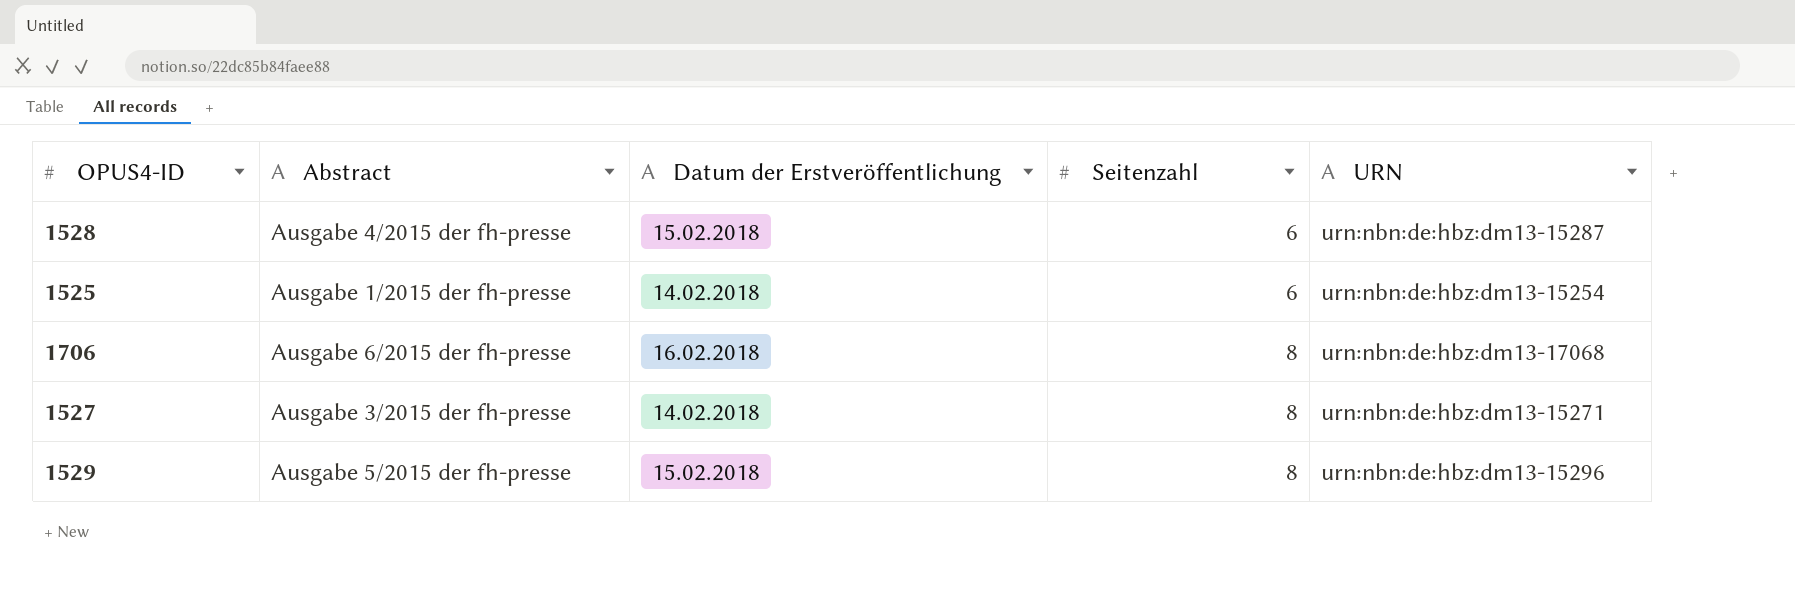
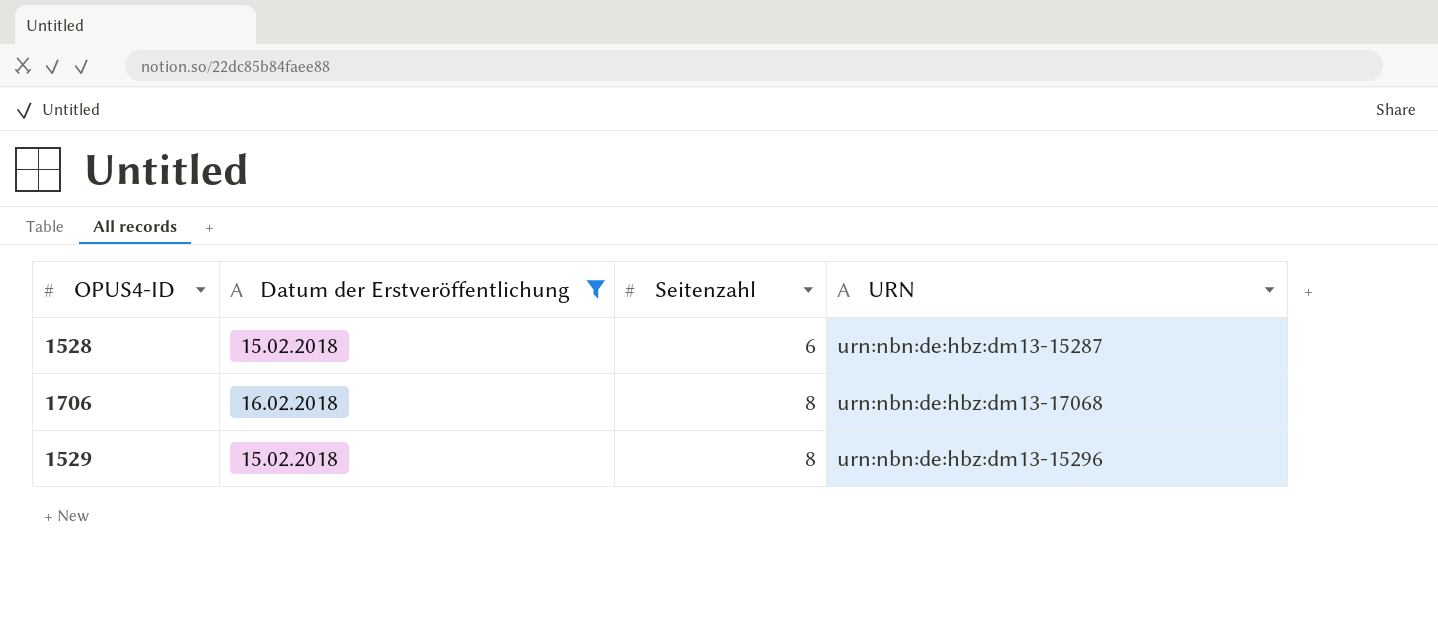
filter: none -> Datum der Erstveröffentlichung != 14.02.2018
column Abstract | position: 2 -> none

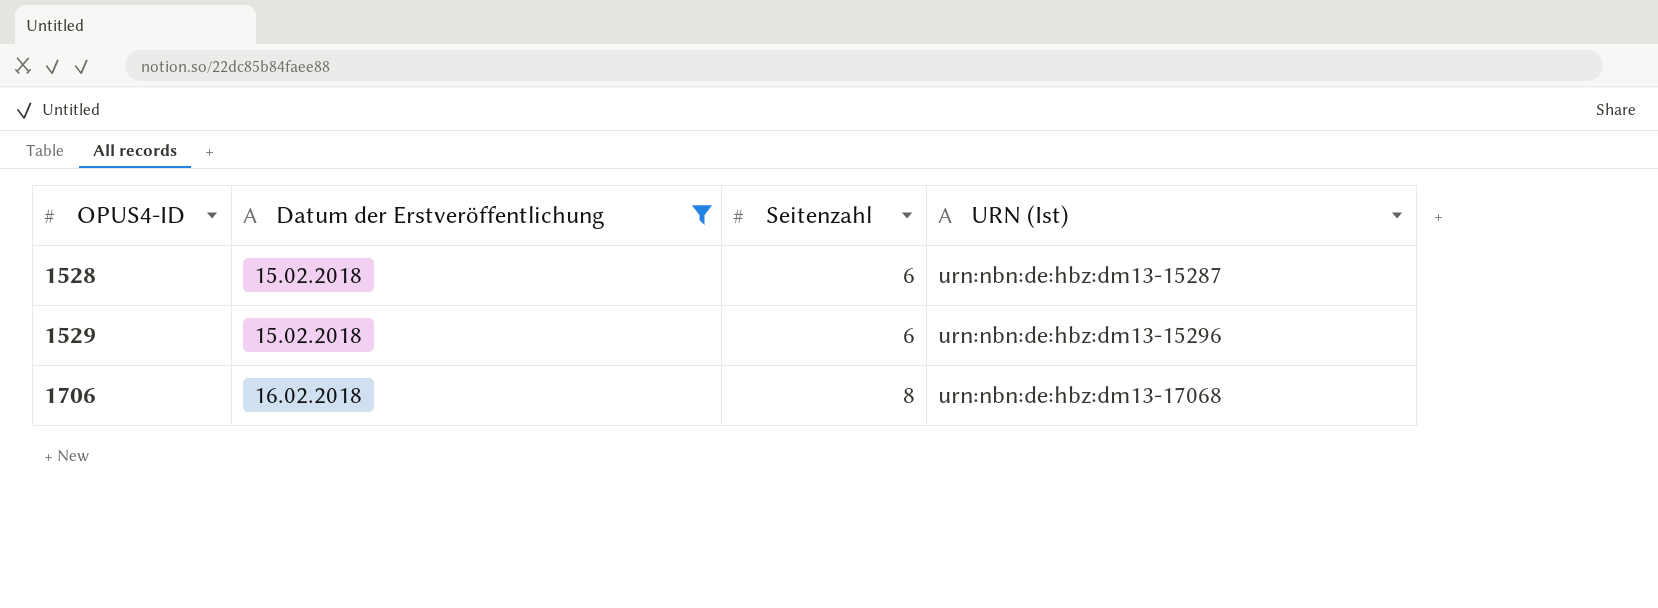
row order: Seitenzahl ascending -> OPUS4-ID ascending
column name: URN -> URN (Ist)
1529 | Seitenzahl: 8 -> 6

